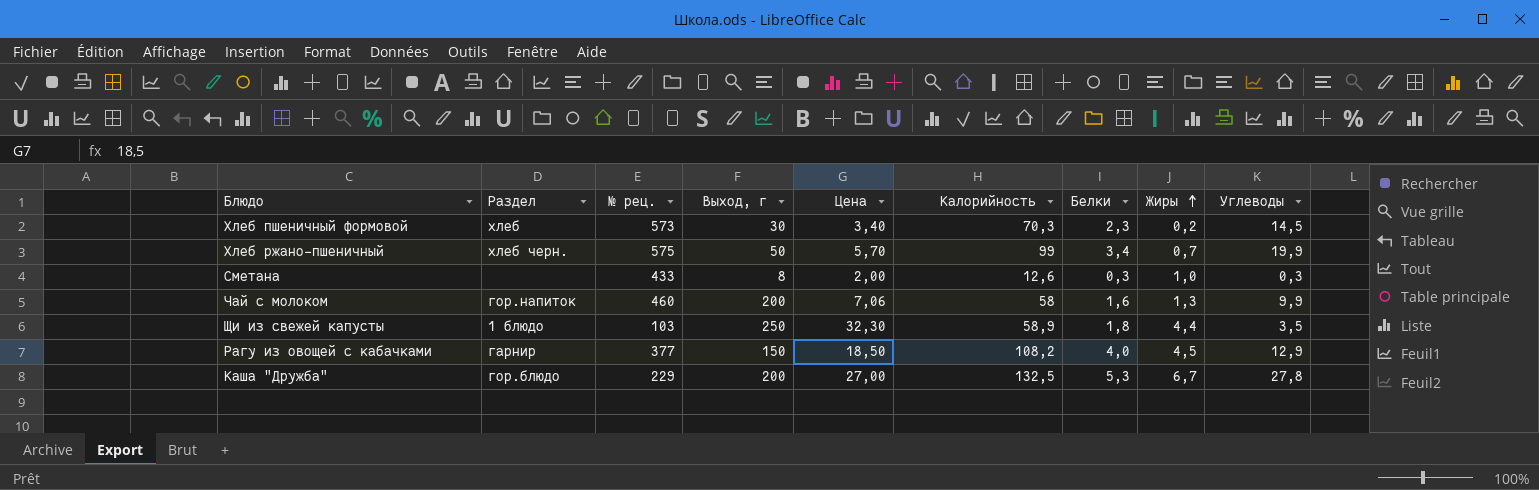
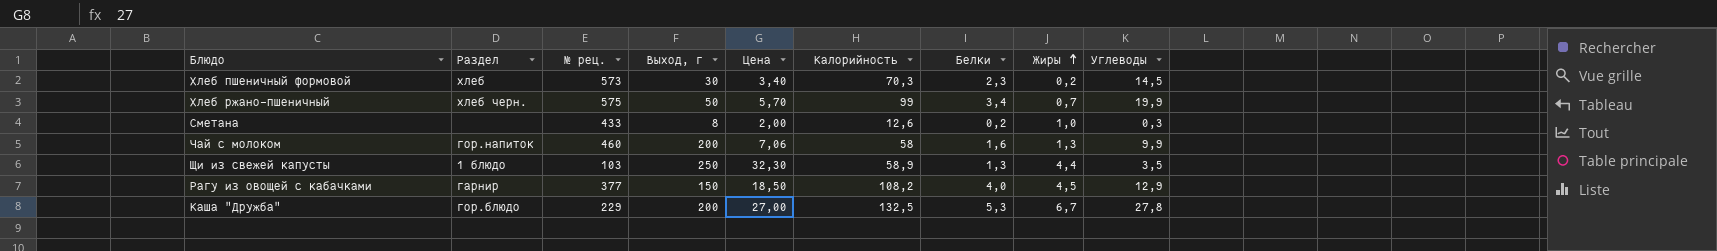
Сметана | Белки: 0,3 -> 0,2
Щи из свежей капусты | Белки: 1,8 -> 1,3

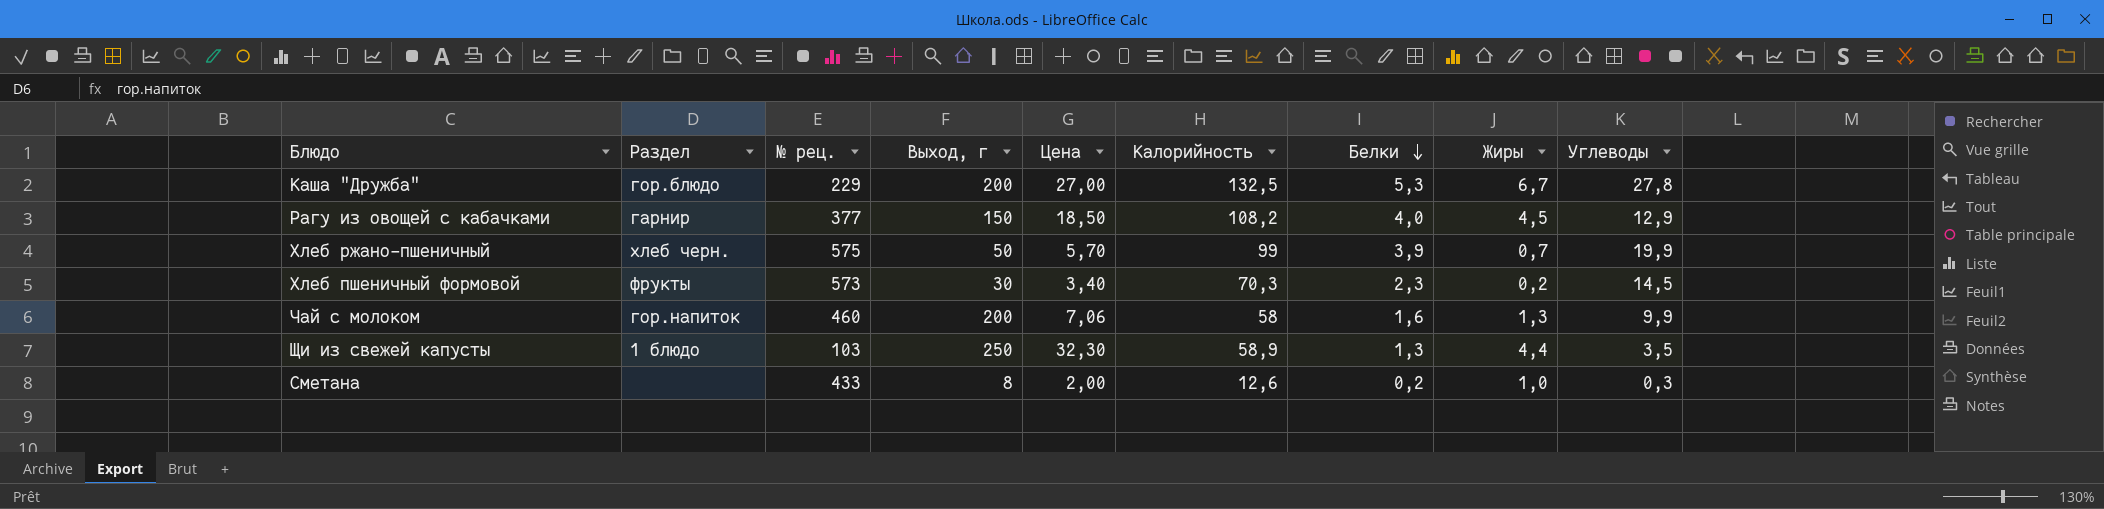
row order: Жиры ascending -> Белки descending
Хлеб ржано-пшеничный | Белки: 3,4 -> 3,9
Хлеб пшеничный формовой | Раздел: хлеб -> фрукты

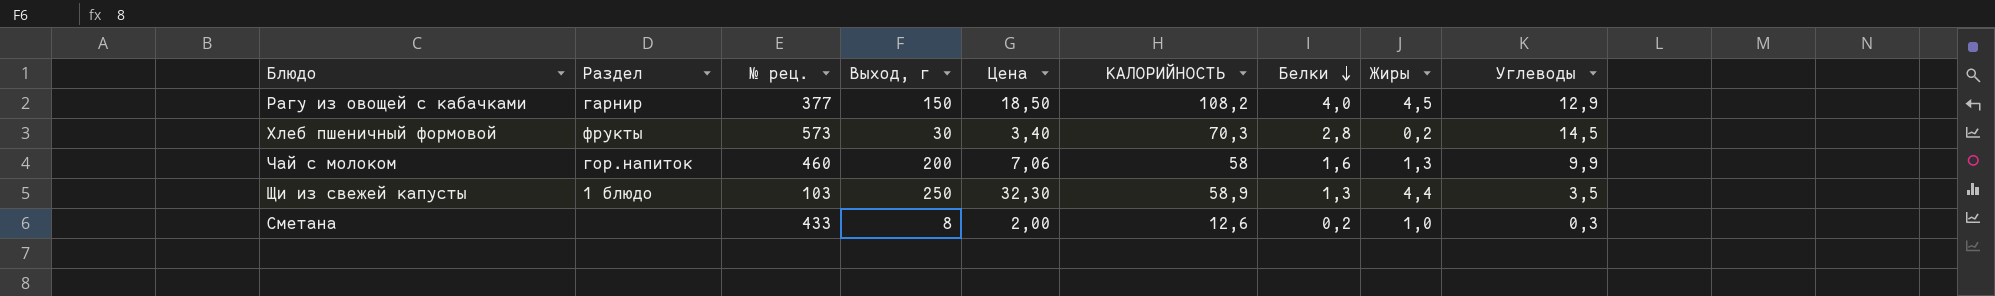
column name: Калорийность -> КАЛОРИЙНОСТЬ
row Каша "Дружба": гор.блюдо | 229 | 200 | 27,00 | 132,5 | 5,3 | 6,7 | 27,8 -> none
row Хлеб ржано-пшеничный: хлеб черн. | 575 | 50 | 5,70 | 99 | 3,9 | 0,7 | 19,9 -> none
Хлеб пшеничный формовой | Белки: 2,3 -> 2,8

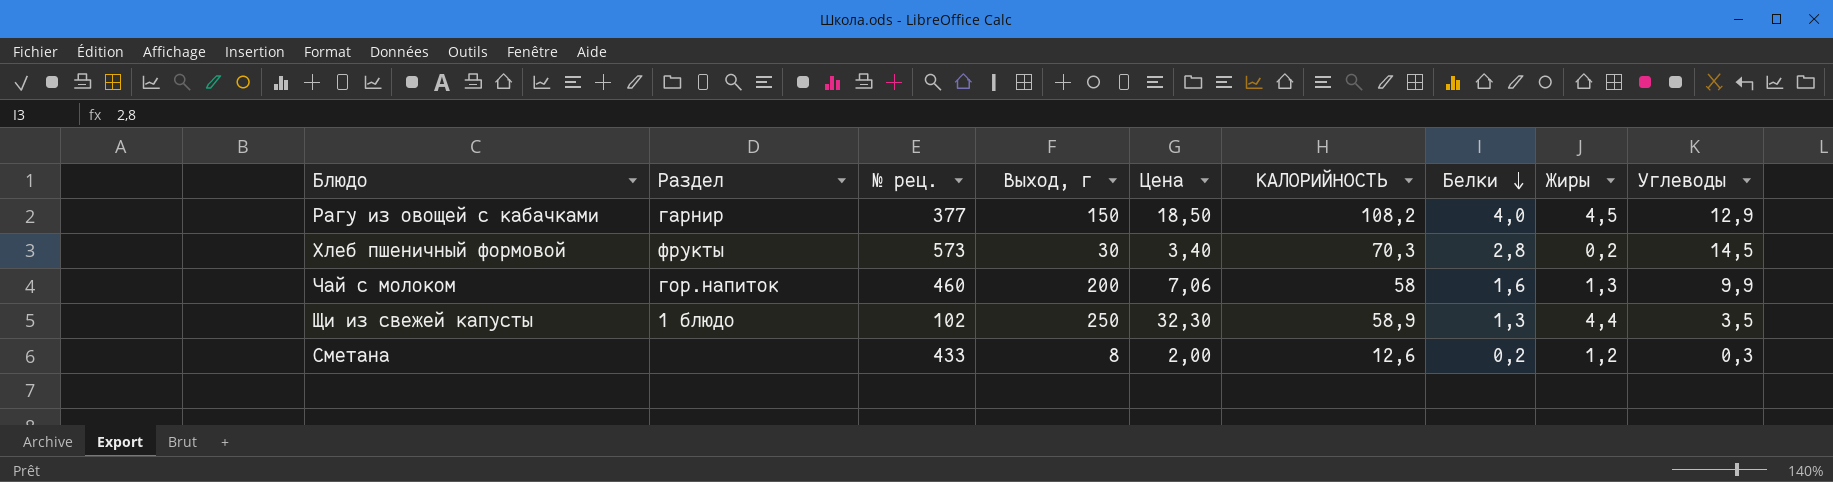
Щи из свежей капусты | № рец.: 103 -> 102
Сметана | Жиры: 1,0 -> 1,2

